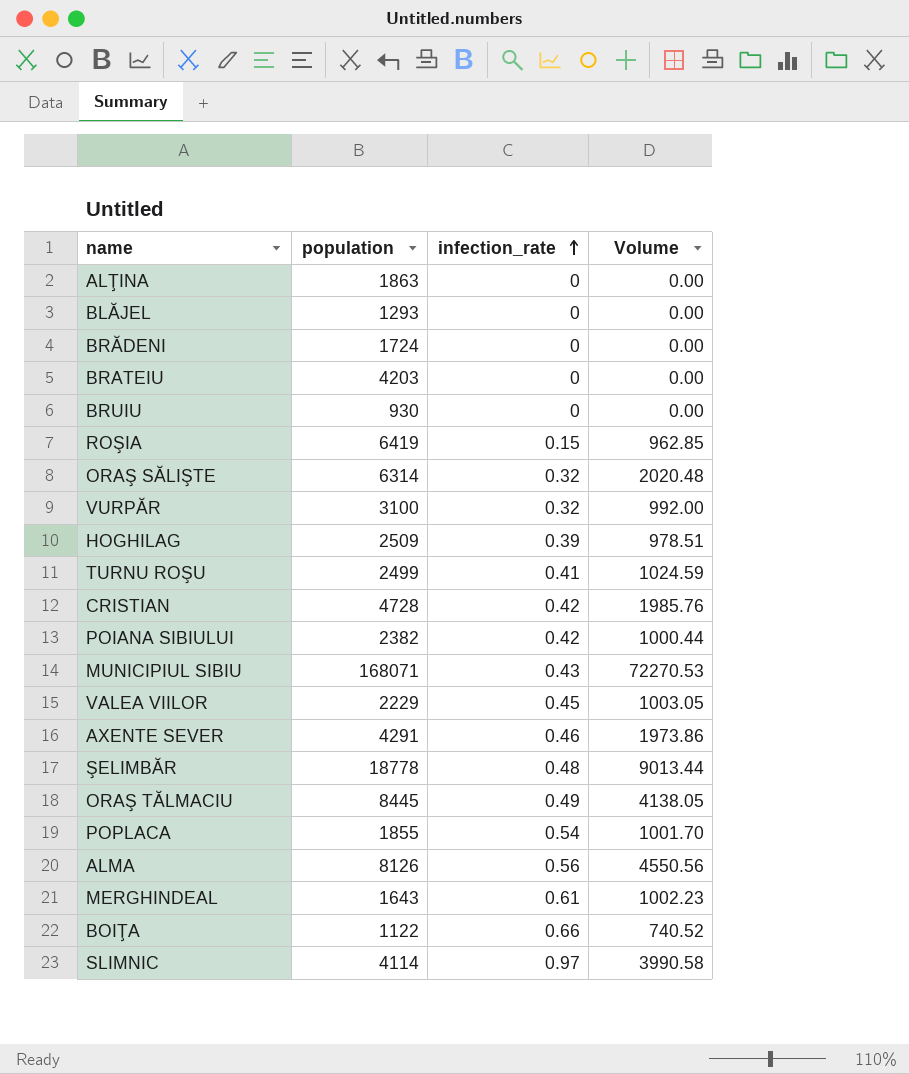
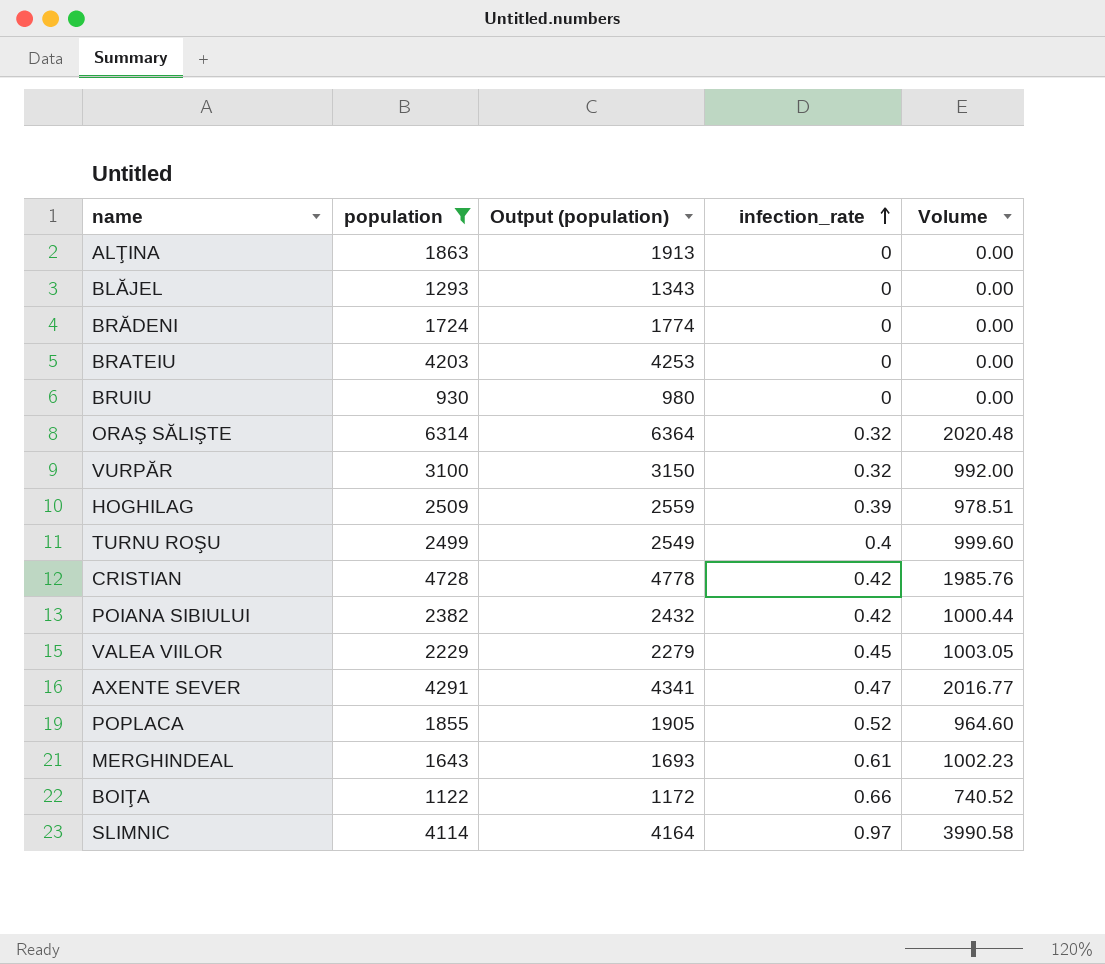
filter: none -> population <= 6314
column Output (population) | formula: none -> [population] + 50
TURNU ROŞU | infection_rate: 0.41 -> 0.4
TURNU ROŞU | Volume: 1024.59 -> 999.60
AXENTE SEVER | infection_rate: 0.46 -> 0.47
AXENTE SEVER | Volume: 1973.86 -> 2016.77
POPLACA | infection_rate: 0.54 -> 0.52
POPLACA | Volume: 1001.70 -> 964.60

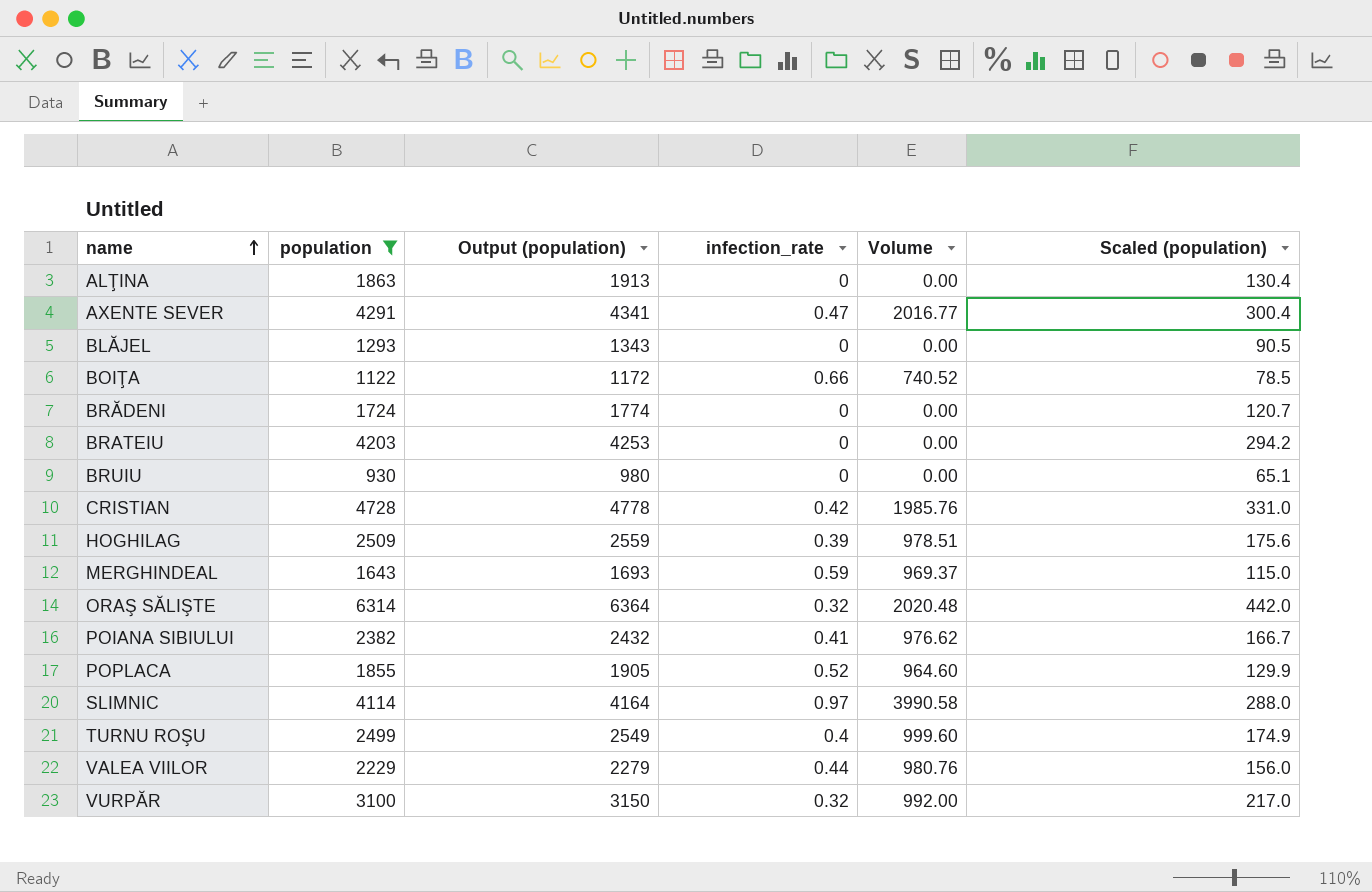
row order: infection_rate ascending -> name ascending
column Scaled (population) | formula: none -> [population] * 0.07
MERGHINDEAL | infection_rate: 0.61 -> 0.59
MERGHINDEAL | Volume: 1002.23 -> 969.37
POIANA SIBIULUI | infection_rate: 0.42 -> 0.41
POIANA SIBIULUI | Volume: 1000.44 -> 976.62
VALEA VIILOR | infection_rate: 0.45 -> 0.44
VALEA VIILOR | Volume: 1003.05 -> 980.76

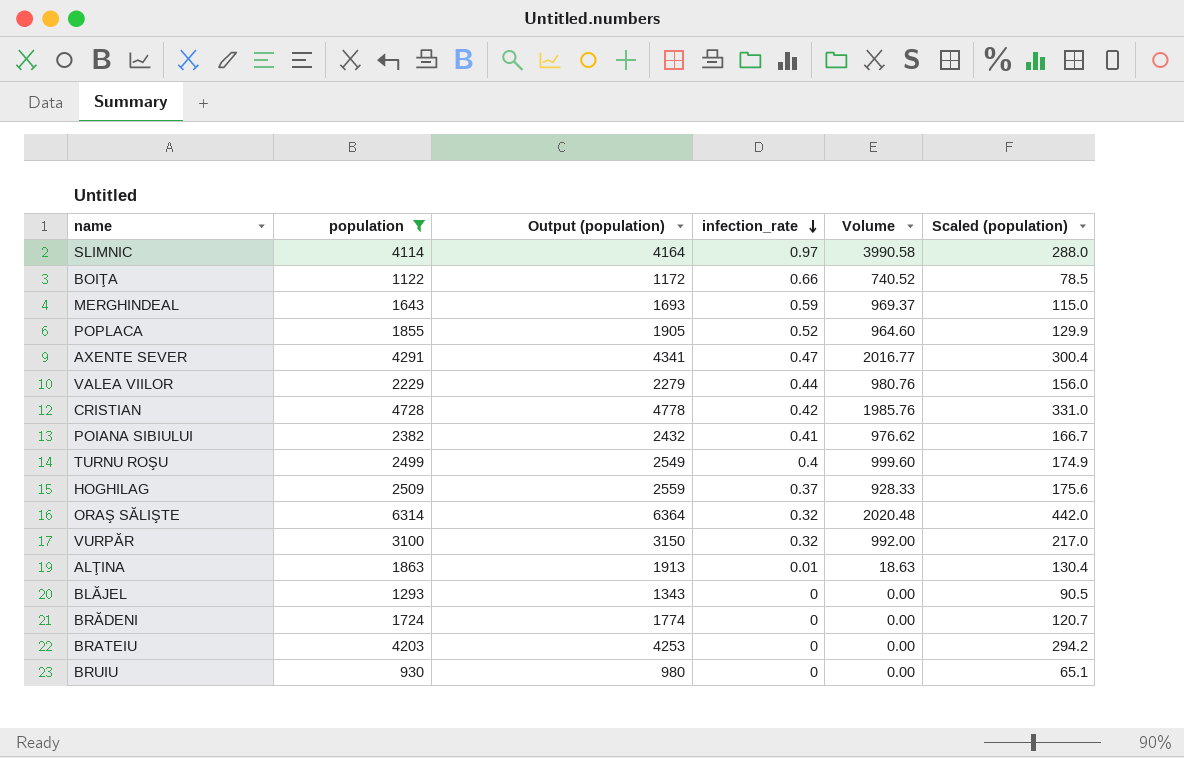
row order: name ascending -> infection_rate descending
HOGHILAG | infection_rate: 0.39 -> 0.37
HOGHILAG | Volume: 978.51 -> 928.33
ALŢINA | infection_rate: 0 -> 0.01
ALŢINA | Volume: 0.00 -> 18.63

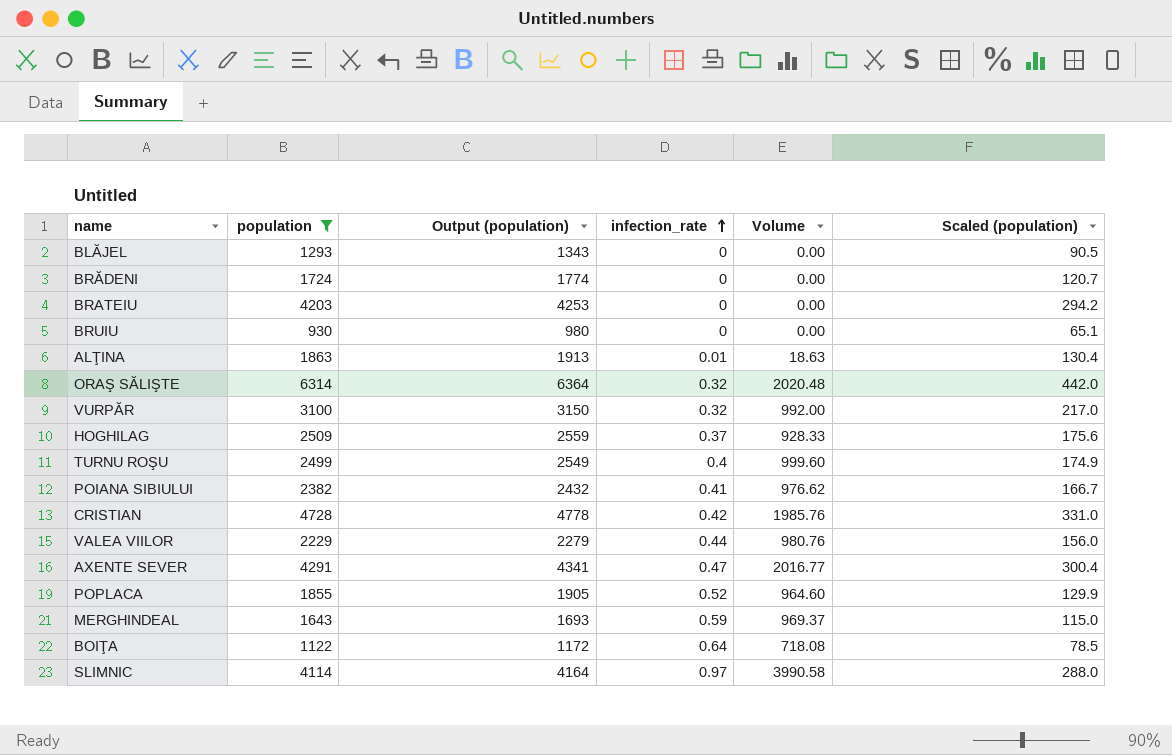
row order: infection_rate descending -> infection_rate ascending
BOIŢA | infection_rate: 0.66 -> 0.64
BOIŢA | Volume: 740.52 -> 718.08

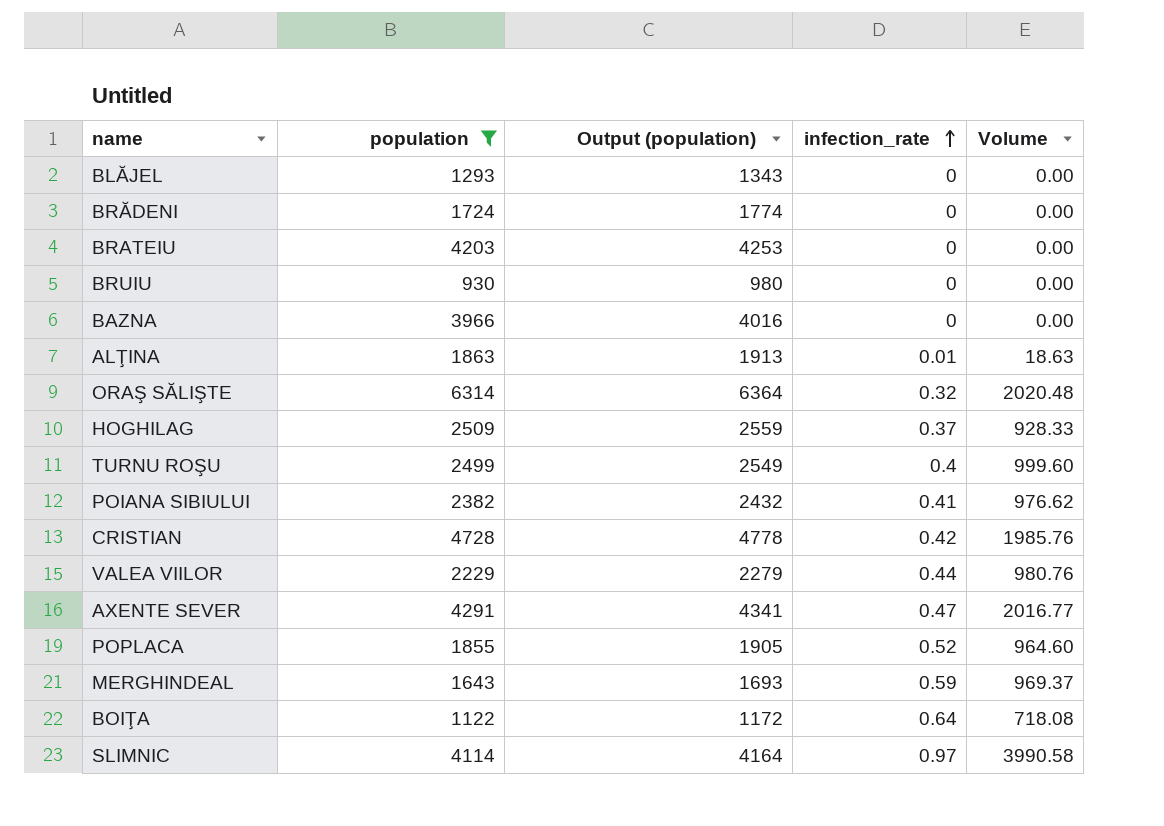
column Scaled (population) | formula: [population] * 0.07 -> none
row VURPĂR: 3100 | 3150 | 0.32 | 992.00 | 217.0 -> none
row BAZNA: none -> 3966 | 4016 | 0 | 0.00

